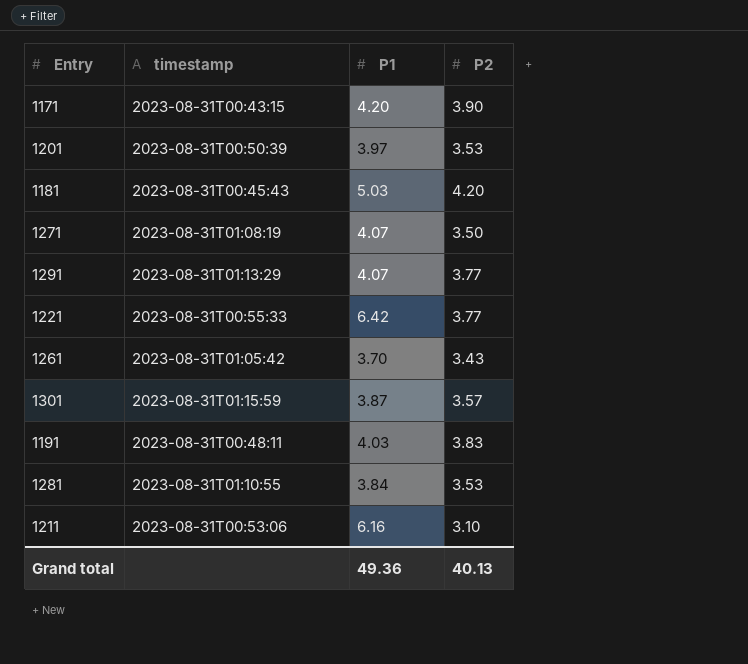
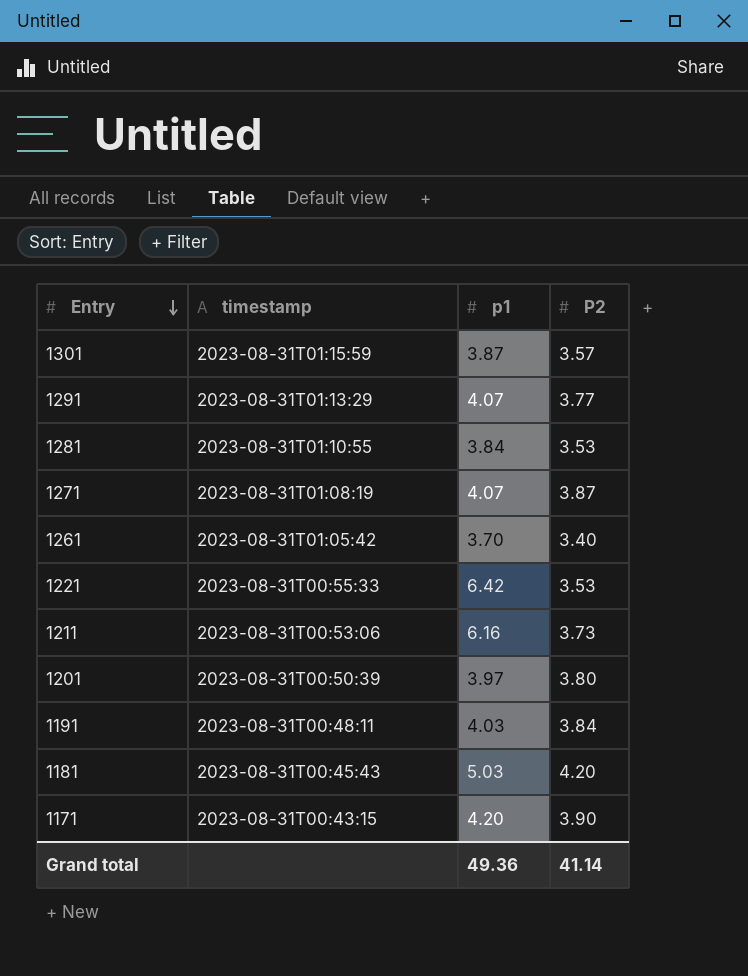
row order: none -> Entry descending
column name: P1 -> p1
1271 | P2: 3.50 -> 3.87
1261 | P2: 3.43 -> 3.40
1221 | P2: 3.77 -> 3.53
1211 | P2: 3.10 -> 3.73
1201 | P2: 3.53 -> 3.80
1191 | P2: 3.83 -> 3.84
Grand total | P2: 40.13 -> 41.14

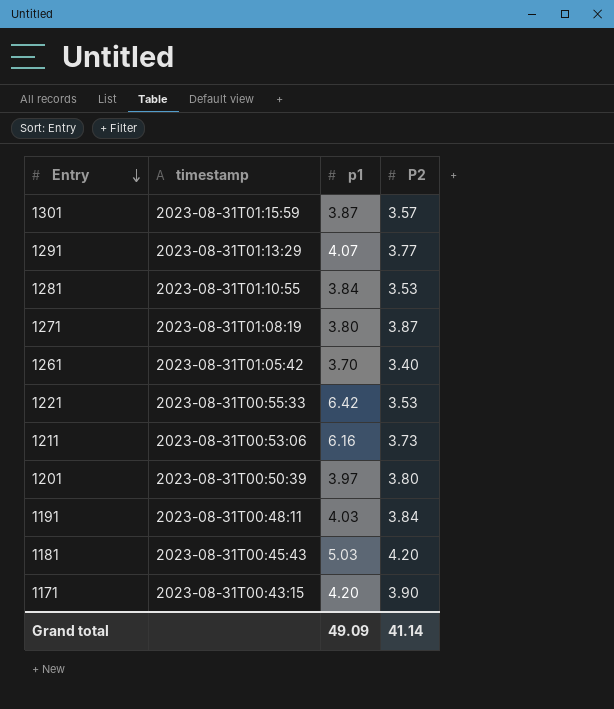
1271 | p1: 4.07 -> 3.80
Grand total | p1: 49.36 -> 49.09

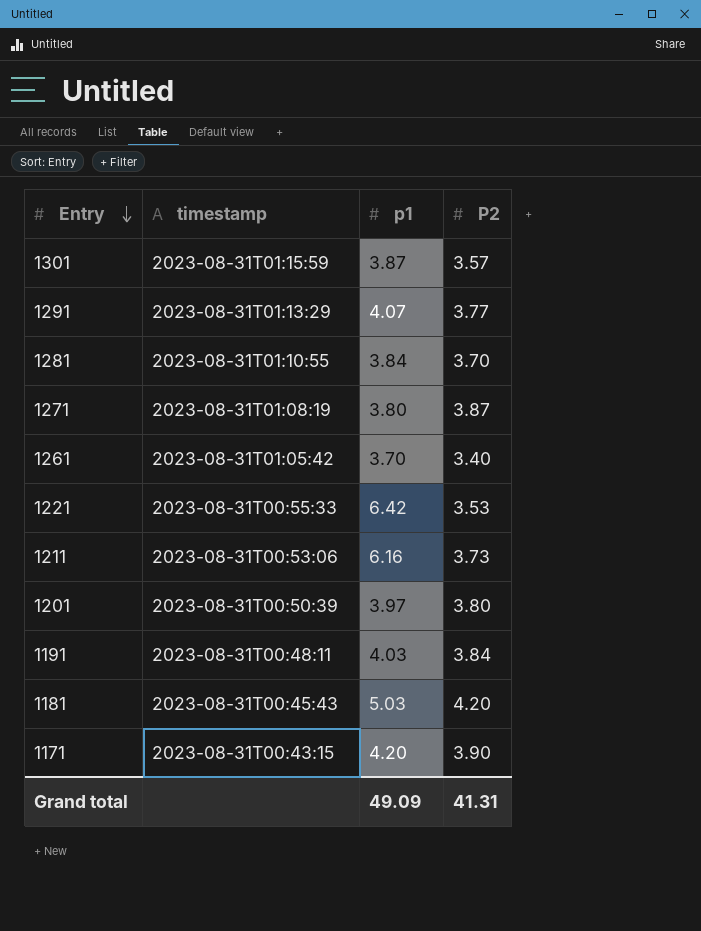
1281 | P2: 3.53 -> 3.70
Grand total | P2: 41.14 -> 41.31

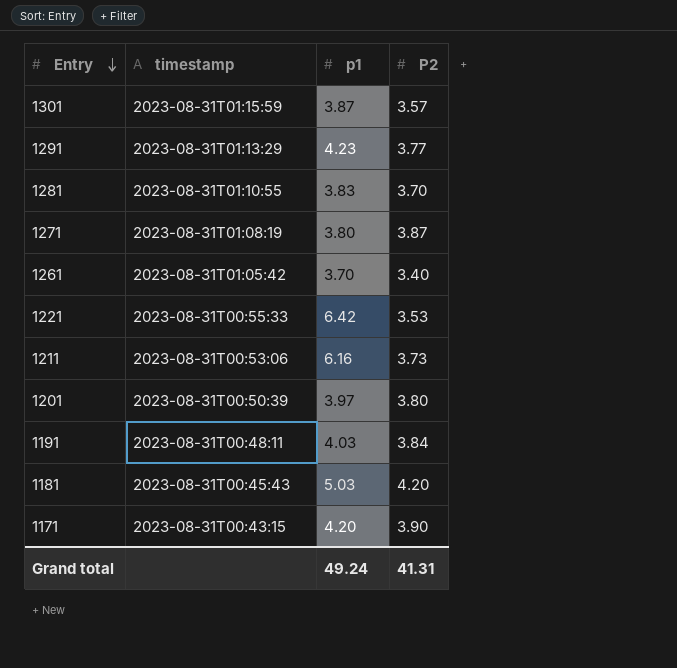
1291 | p1: 4.07 -> 4.23
1281 | p1: 3.84 -> 3.83
Grand total | p1: 49.09 -> 49.24

